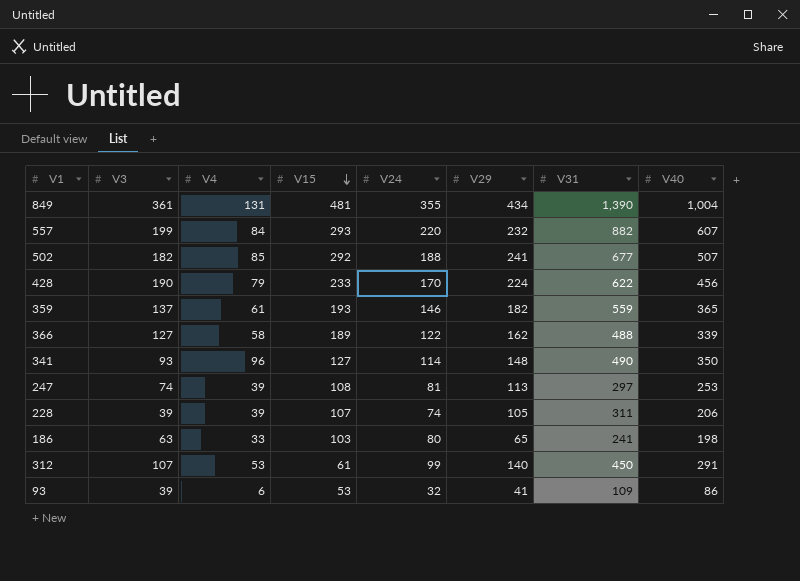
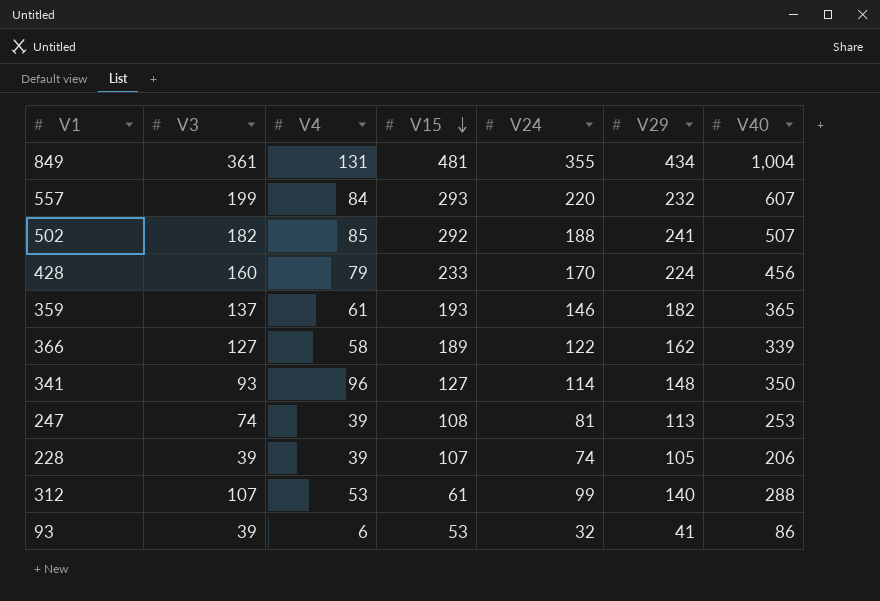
column V31 | position: 7 -> none
row 186: 63 | 33 | 103 | 80 | 65 | 241 | 198 -> none
428 | V3: 190 -> 160
312 | V40: 291 -> 288

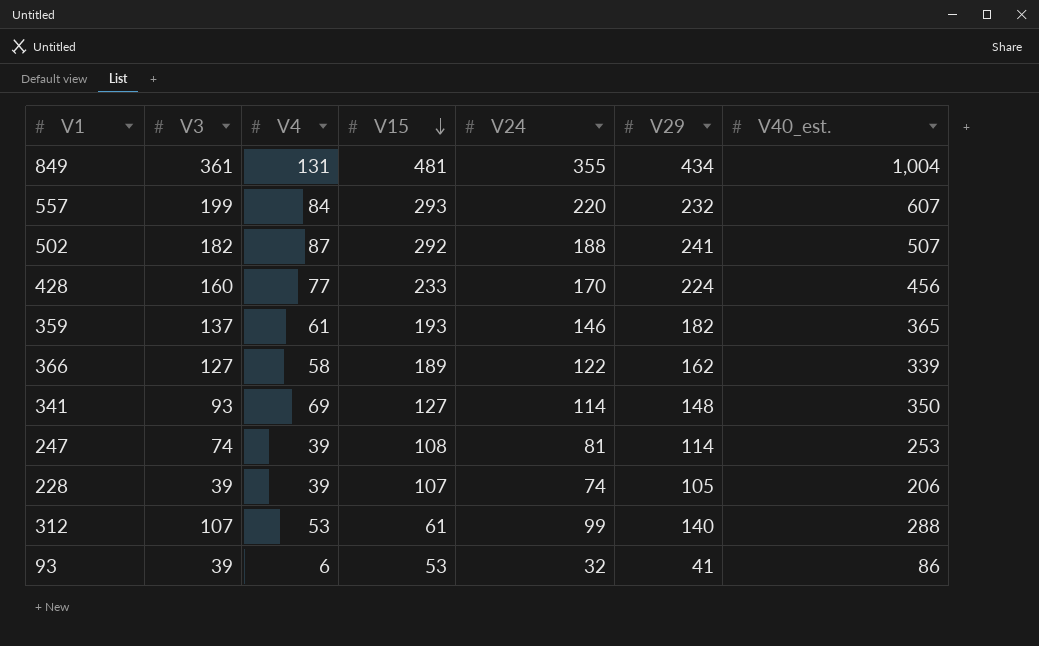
column name: V40 -> V40_est.
502 | V4: 85 -> 87
428 | V4: 79 -> 77
341 | V4: 96 -> 69
247 | V29: 113 -> 114

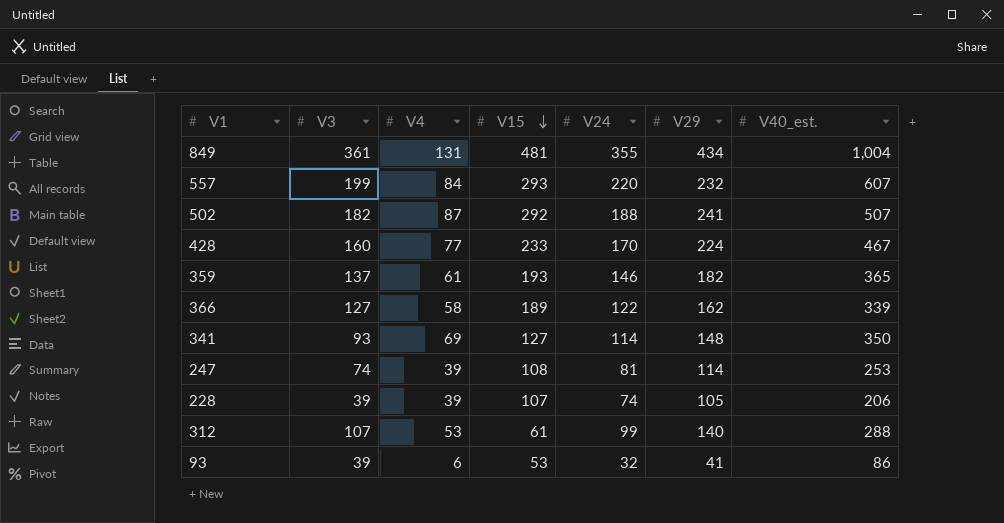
428 | V40_est.: 456 -> 467

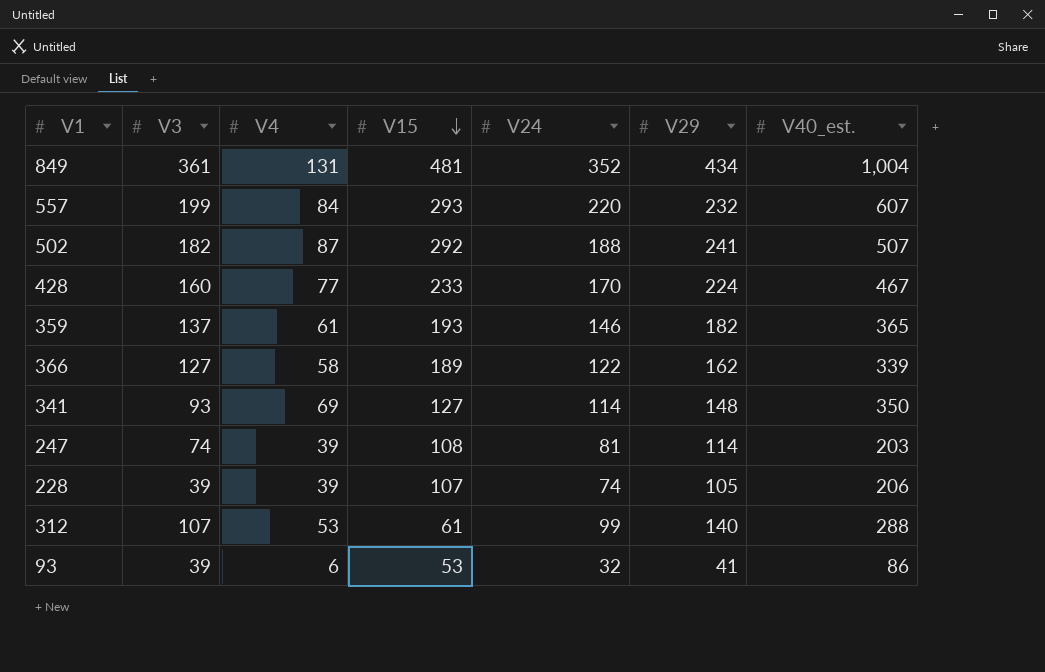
849 | V24: 355 -> 352
247 | V40_est.: 253 -> 203

